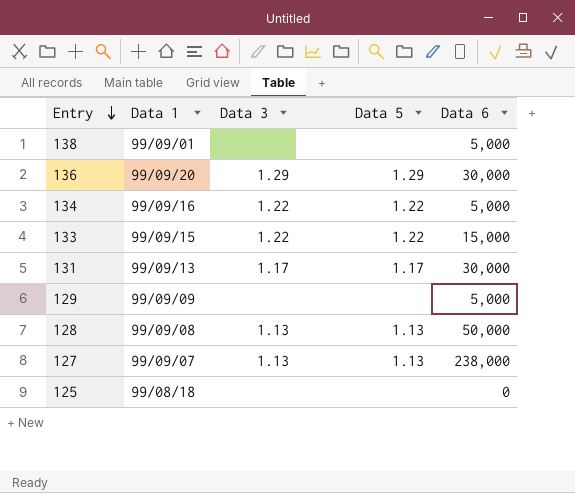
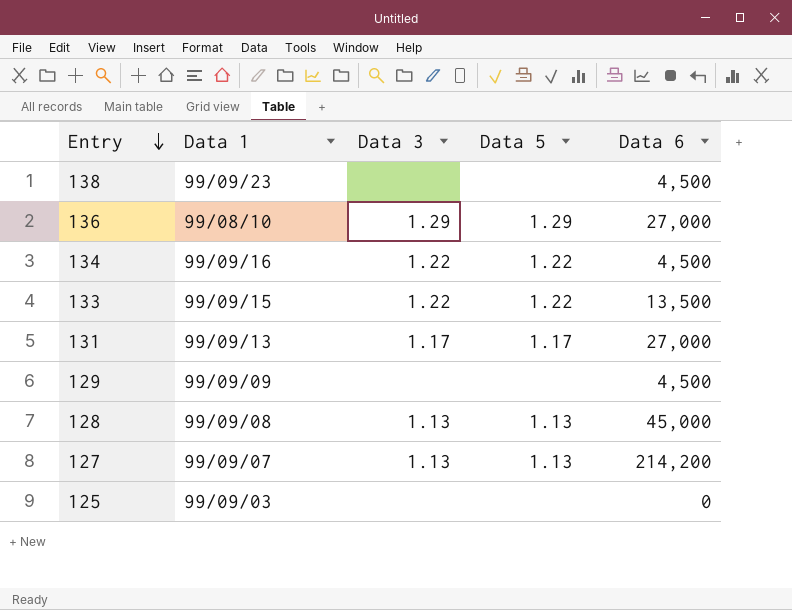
138 | Data 1: 99/09/01 -> 99/09/23
138 | Data 6: 5,000 -> 4,500
136 | Data 1: 99/09/20 -> 99/08/10
136 | Data 6: 30,000 -> 27,000
134 | Data 6: 5,000 -> 4,500
133 | Data 6: 15,000 -> 13,500
131 | Data 6: 30,000 -> 27,000
129 | Data 6: 5,000 -> 4,500
128 | Data 6: 50,000 -> 45,000
127 | Data 6: 238,000 -> 214,200
125 | Data 1: 99/08/18 -> 99/09/03

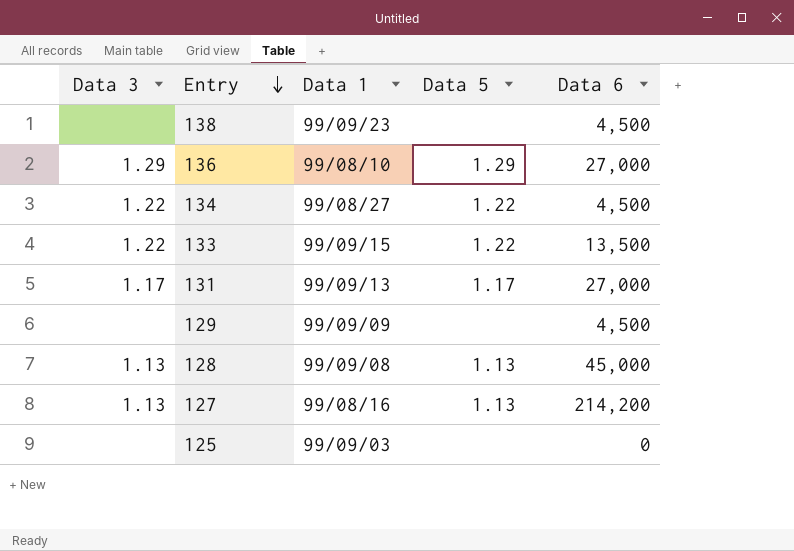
column Data 3 | position: 3 -> 1
134 | Data 1: 99/09/16 -> 99/08/27
127 | Data 1: 99/09/07 -> 99/08/16

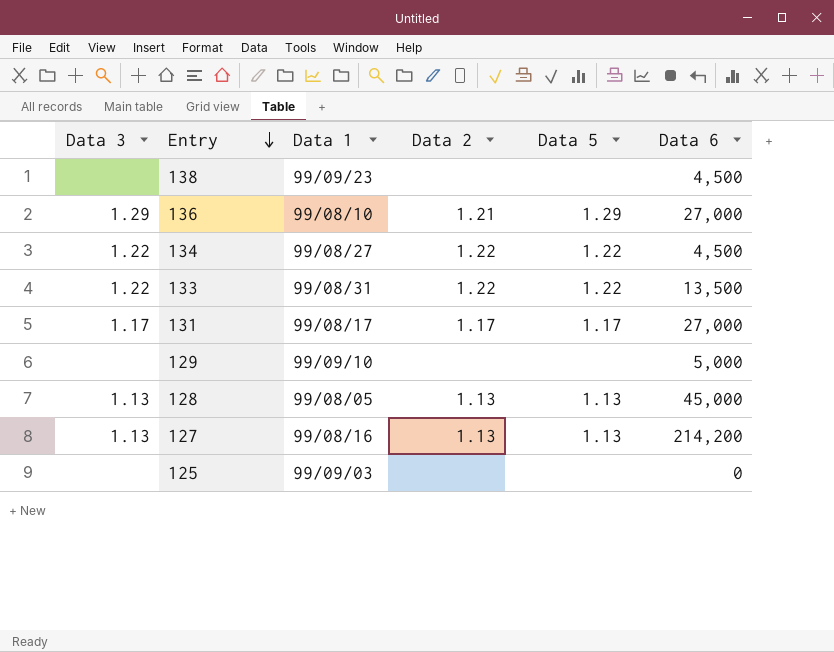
column Data 2 | position: none -> 4
133 | Data 1: 99/09/15 -> 99/08/31
131 | Data 1: 99/09/13 -> 99/08/17
129 | Data 1: 99/09/09 -> 99/09/10
129 | Data 6: 4,500 -> 5,000
128 | Data 1: 99/09/08 -> 99/08/05

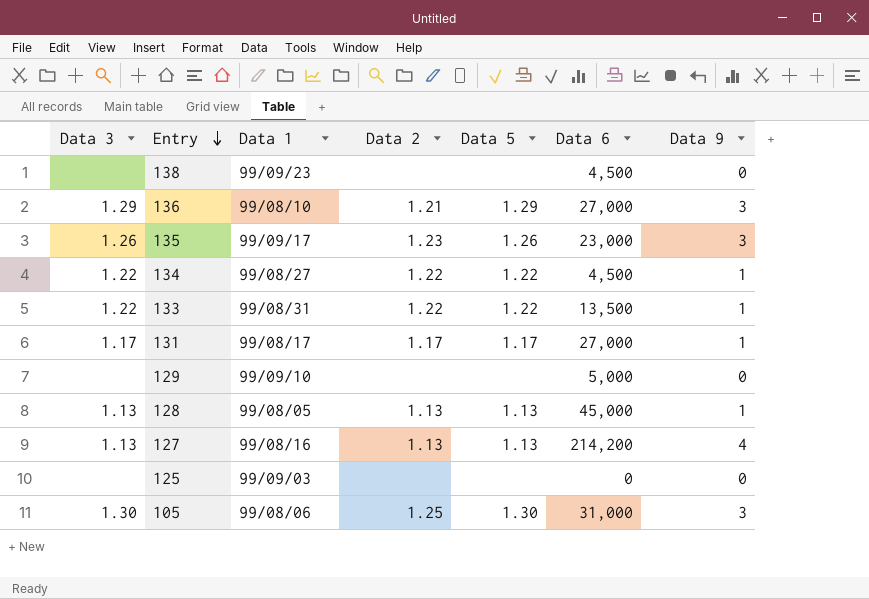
column Data 9 | position: none -> 7
row 135: none -> 1.26 | 99/09/17 | 1.23 | 1.26 | 23,000 | 3
row 105: none -> 1.30 | 99/08/06 | 1.25 | 1.30 | 31,000 | 3

